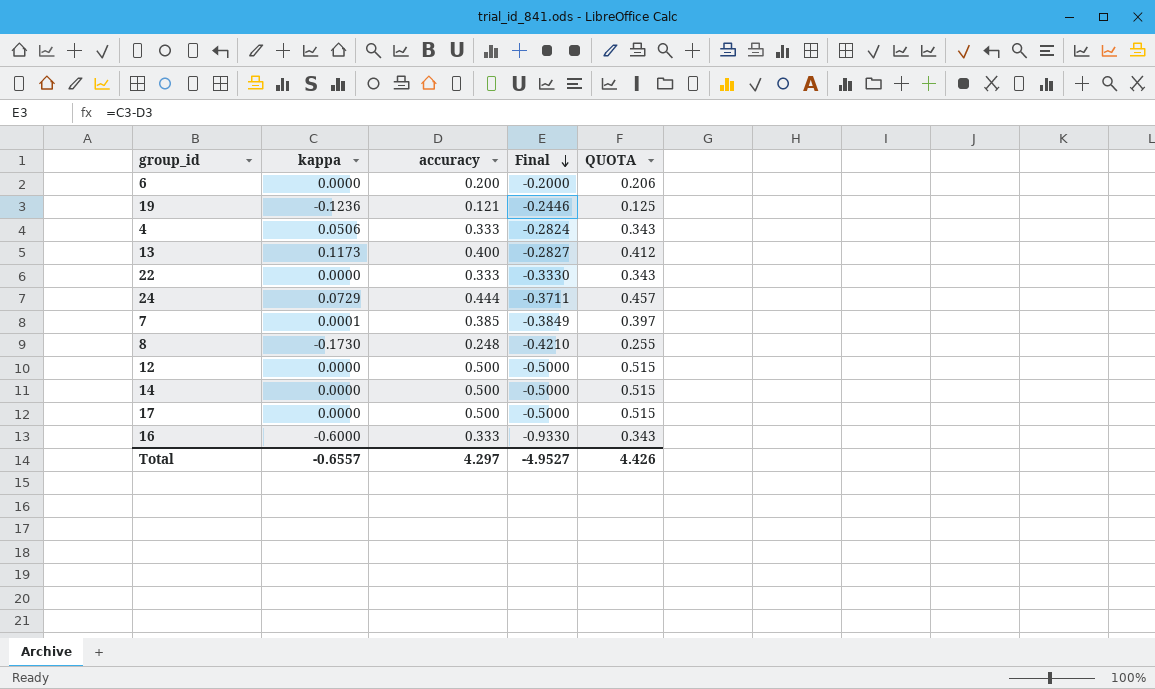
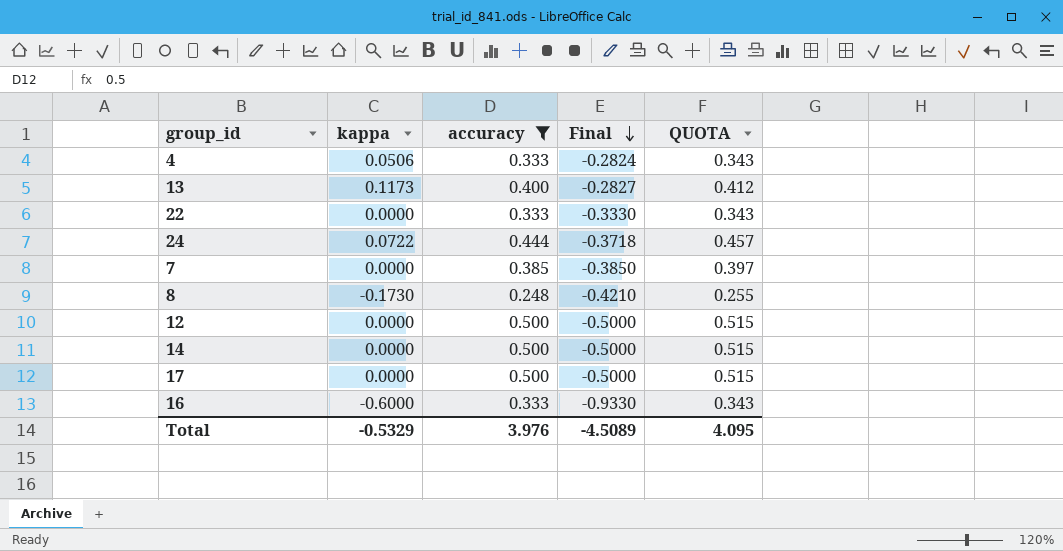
filter: none -> accuracy >= 0.248
24 | kappa: 0.0729 -> 0.0722
24 | Final: -0.3711 -> -0.3718
7 | kappa: 0.0001 -> 0.0000
7 | Final: -0.3849 -> -0.3850
Total | kappa: -0.6557 -> -0.5329
Total | accuracy: 4.297 -> 3.976
Total | Final: -4.9527 -> -4.5089
Total | QUOTA: 4.426 -> 4.095

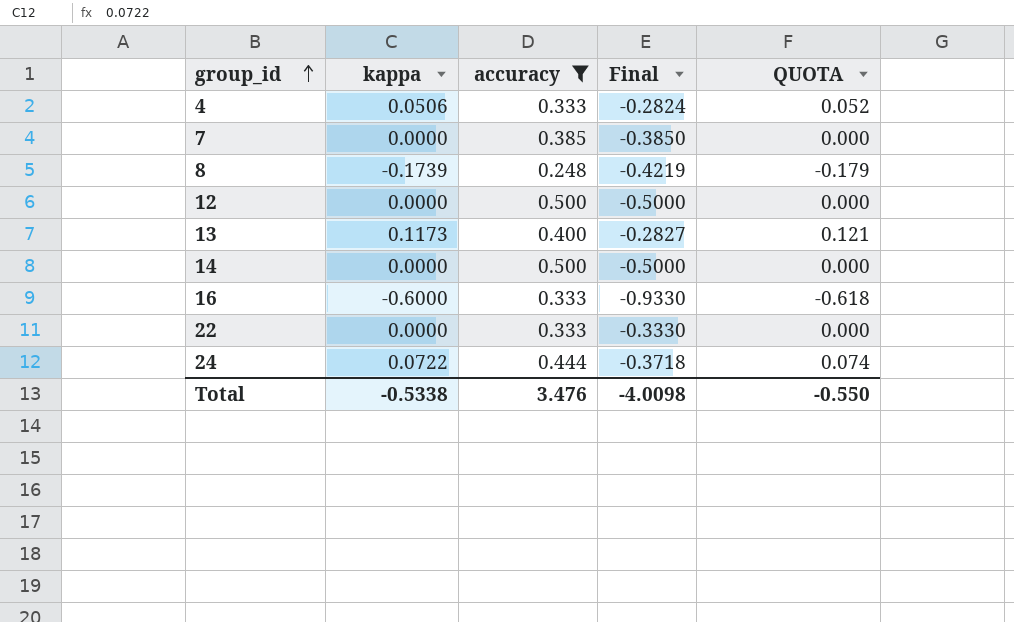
row order: Final descending -> group_id ascending
column QUOTA | formula: [accuracy] * 1.03 -> [kappa] * 1.03
row 17: 0.0000 | 0.500 | -0.5000 | 0.515 -> none
8 | kappa: -0.1730 -> -0.1739
8 | Final: -0.4210 -> -0.4219
Total | kappa: -0.5329 -> -0.5338
Total | accuracy: 3.976 -> 3.476
Total | Final: -4.5089 -> -4.0098
Total | QUOTA: 4.095 -> -0.550

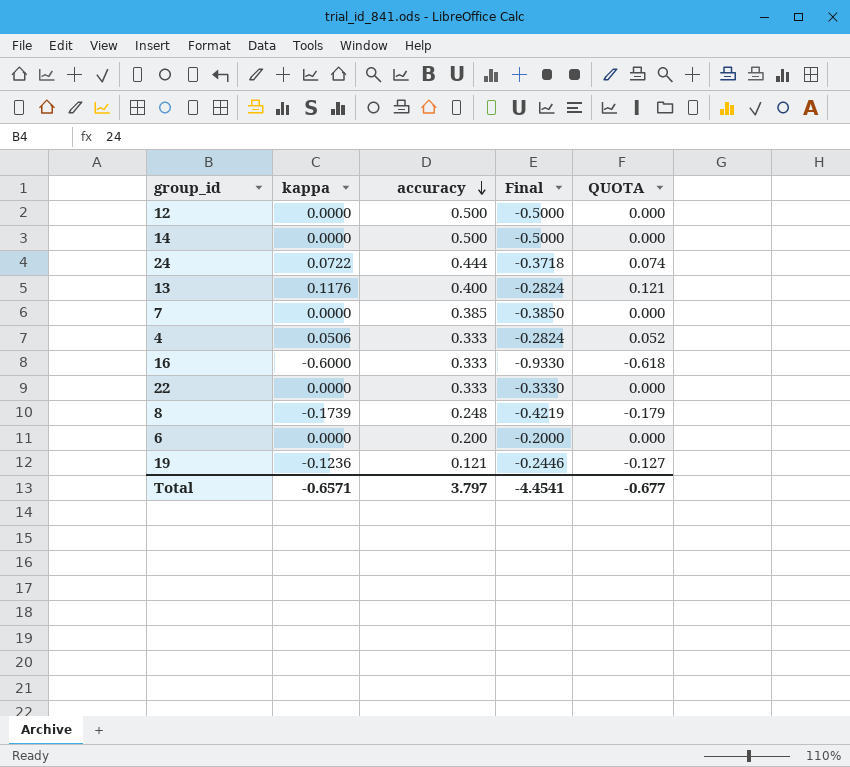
filter: accuracy >= 0.248 -> none
row order: group_id ascending -> accuracy descending
13 | kappa: 0.1173 -> 0.1176
13 | Final: -0.2827 -> -0.2824
Total | kappa: -0.5338 -> -0.6571
Total | accuracy: 3.476 -> 3.797
Total | Final: -4.0098 -> -4.4541
Total | QUOTA: -0.550 -> -0.677

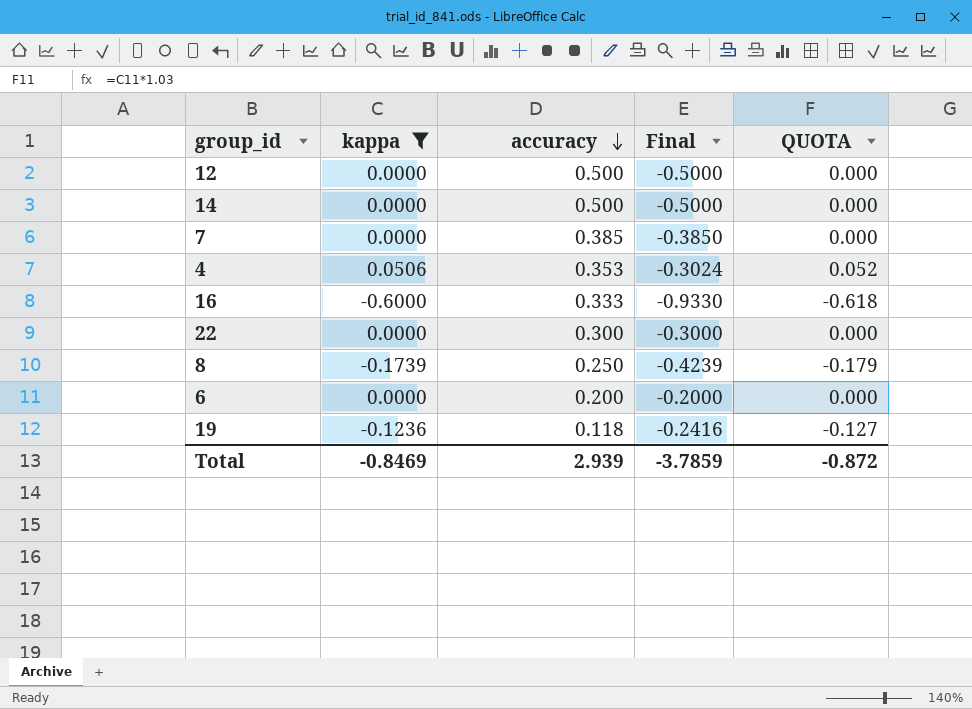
filter: none -> kappa <= 0.0506
4 | accuracy: 0.333 -> 0.353
4 | Final: -0.2824 -> -0.3024
22 | accuracy: 0.333 -> 0.300
22 | Final: -0.3330 -> -0.3000
8 | accuracy: 0.248 -> 0.250
8 | Final: -0.4219 -> -0.4239
19 | accuracy: 0.121 -> 0.118
19 | Final: -0.2446 -> -0.2416
Total | kappa: -0.6571 -> -0.8469
Total | accuracy: 3.797 -> 2.939
Total | Final: -4.4541 -> -3.7859
Total | QUOTA: -0.677 -> -0.872

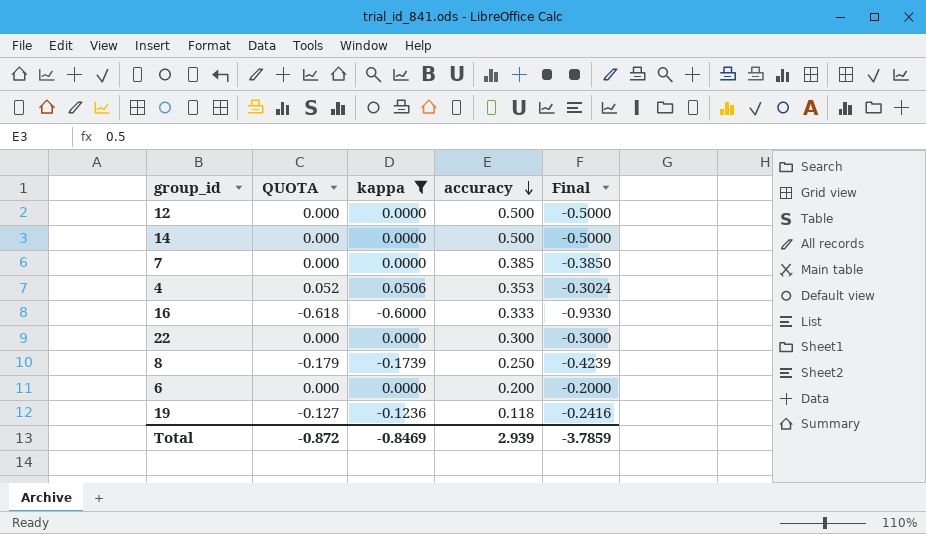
column QUOTA | position: 5 -> 2

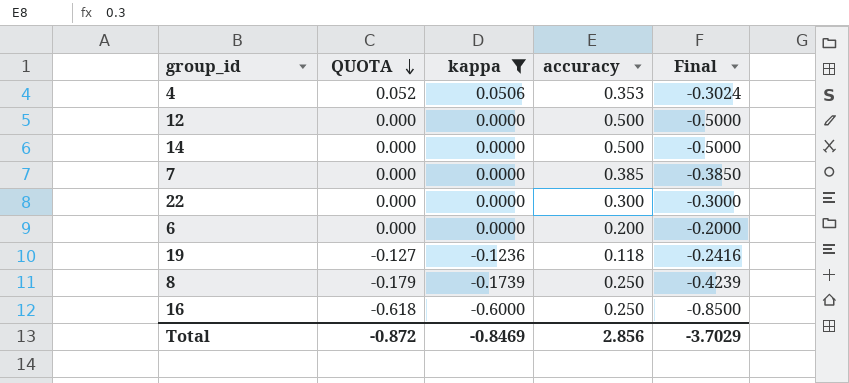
row order: accuracy descending -> QUOTA descending
16 | accuracy: 0.333 -> 0.250
16 | Final: -0.9330 -> -0.8500
Total | accuracy: 2.939 -> 2.856
Total | Final: -3.7859 -> -3.7029

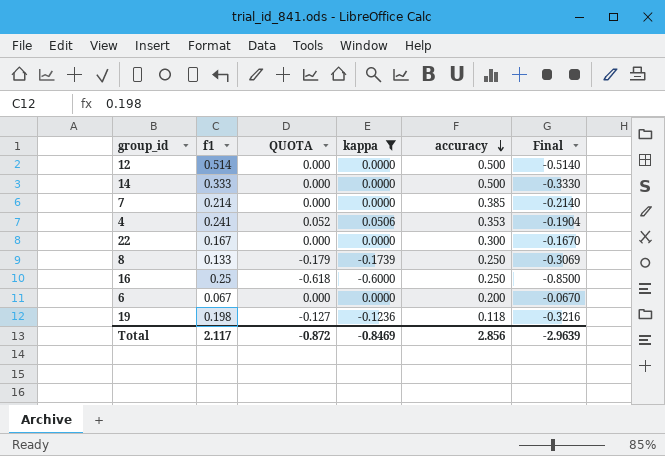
row order: QUOTA descending -> accuracy descending
column f1 | position: none -> 2
column Final | formula: [kappa] - [accuracy] -> [kappa] - [f1]
Total | Final: -3.7029 -> -2.9639

